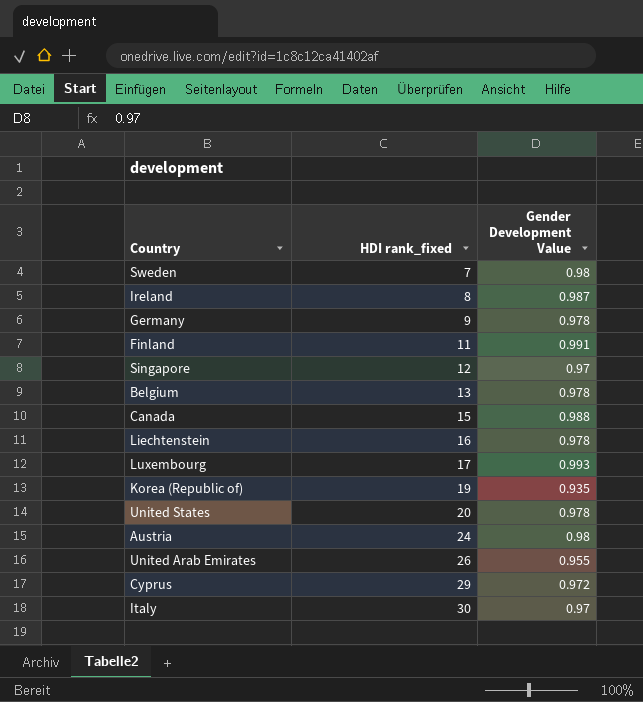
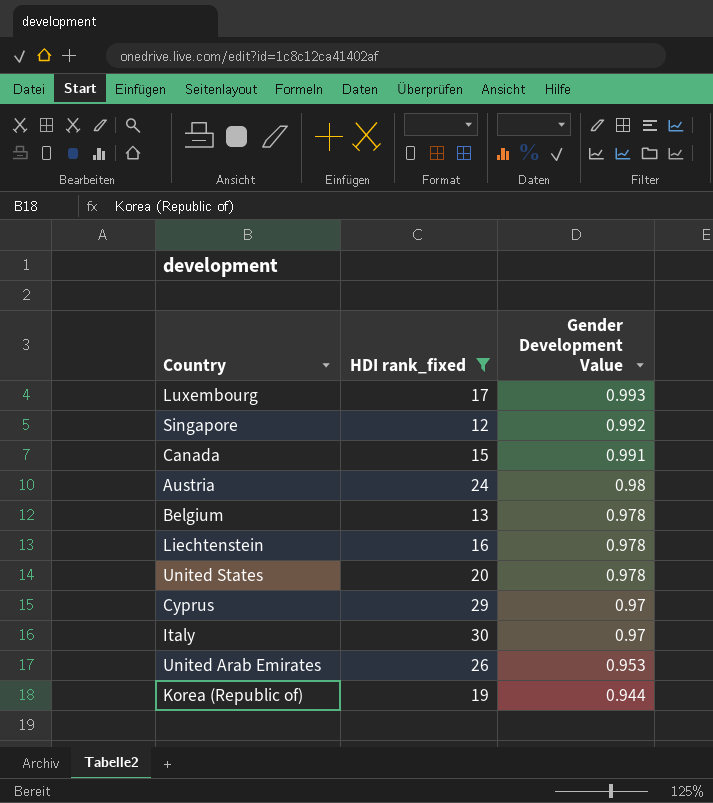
filter: none -> HDI rank_fixed >= 12
row order: HDI rank_fixed ascending -> Gender Development Value descending
Singapore | Gender Development Value: 0.97 -> 0.992
Canada | Gender Development Value: 0.988 -> 0.991
Cyprus | Gender Development Value: 0.972 -> 0.97
United Arab Emirates | Gender Development Value: 0.955 -> 0.953
Korea (Republic of) | Gender Development Value: 0.935 -> 0.944

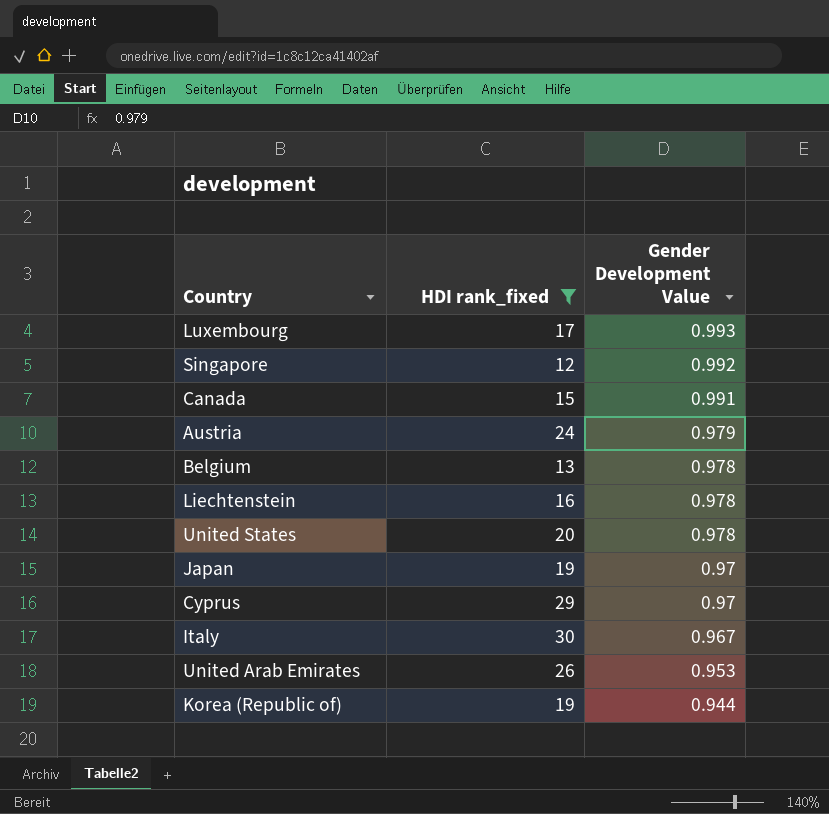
Austria | Gender Development Value: 0.98 -> 0.979
row Japan: none -> 19 | 0.97
Italy | Gender Development Value: 0.97 -> 0.967

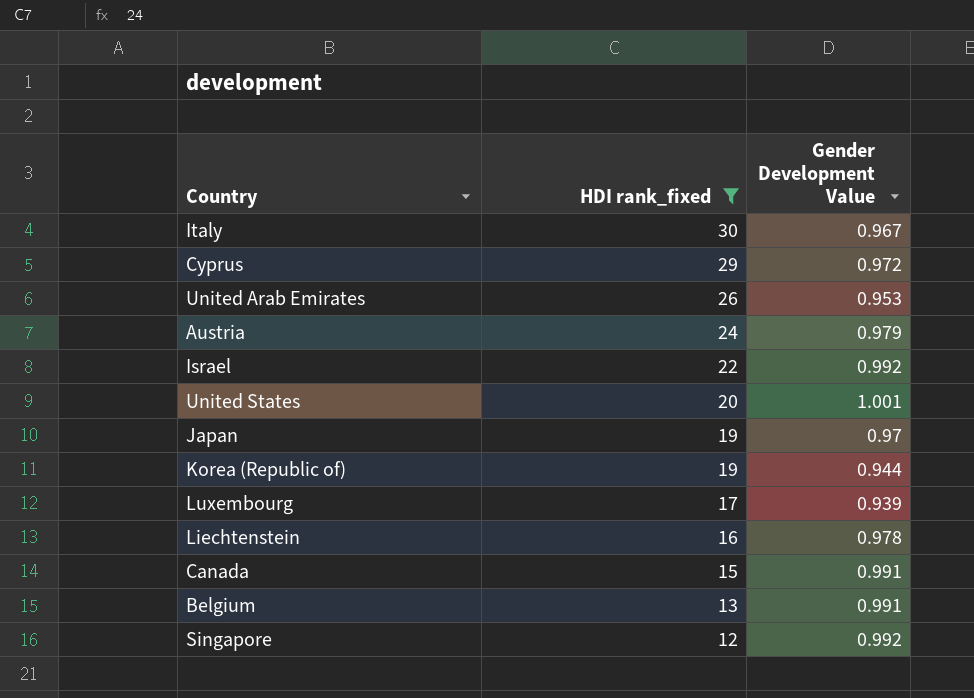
row order: Gender Development Value descending -> HDI rank_fixed descending
Cyprus | Gender Development Value: 0.97 -> 0.972
row Israel: none -> 22 | 0.992
United States | Gender Development Value: 0.978 -> 1.001
Luxembourg | Gender Development Value: 0.993 -> 0.939
Belgium | Gender Development Value: 0.978 -> 0.991

